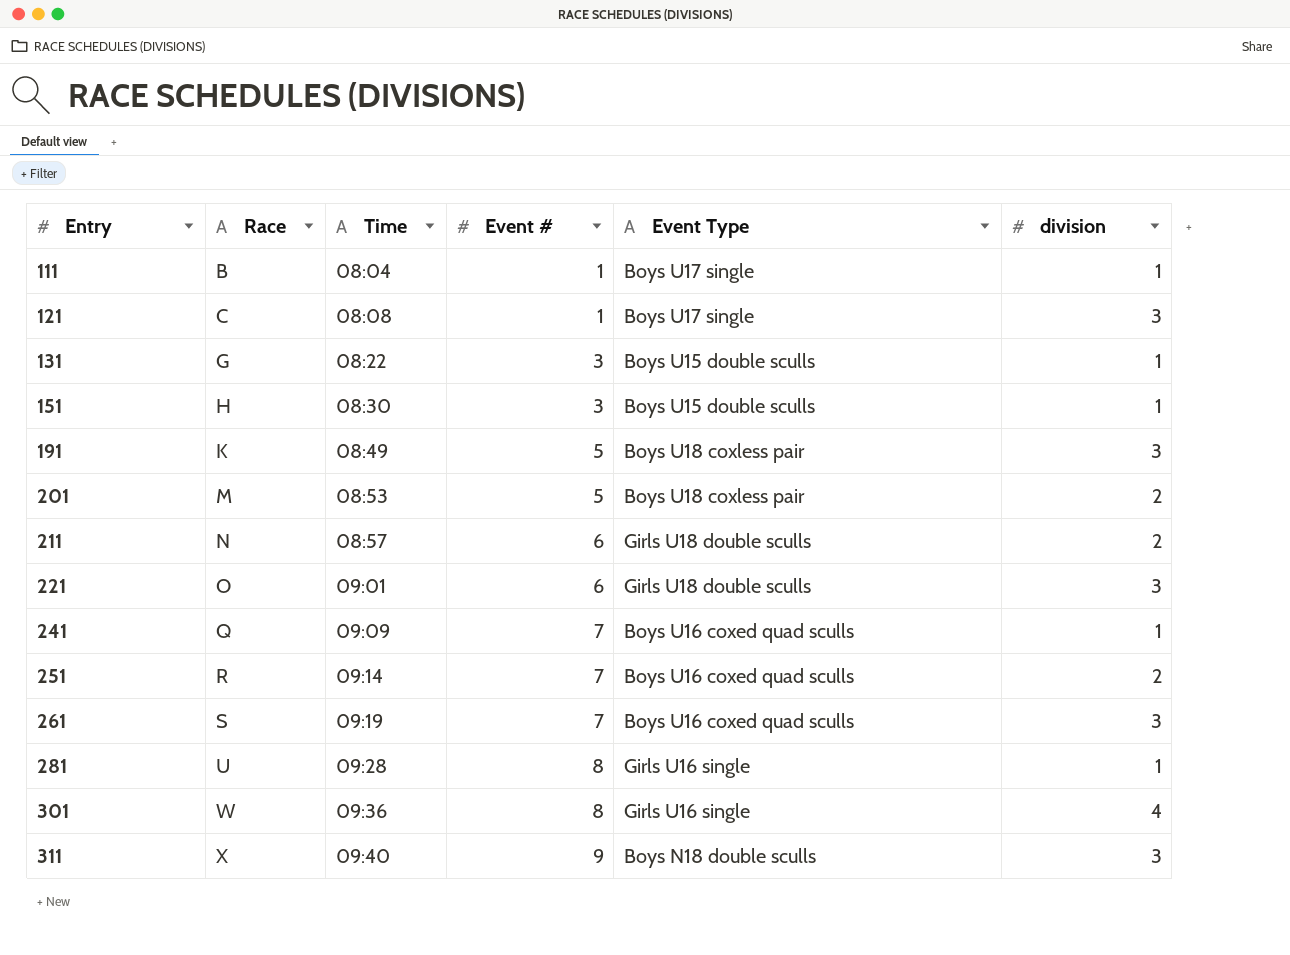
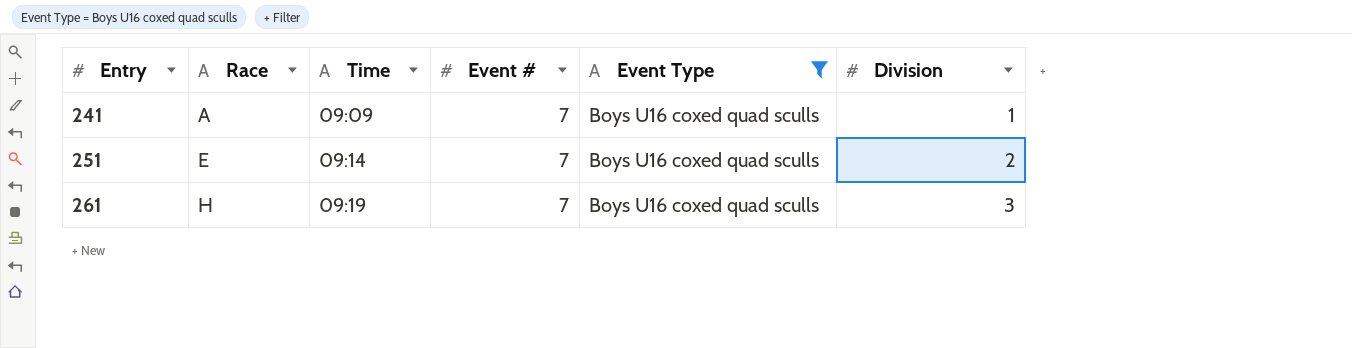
filter: none -> Event Type = Boys U16 coxed quad sculls
column name: division -> Division
241 | Race: Q -> A
251 | Race: R -> E
261 | Race: S -> H

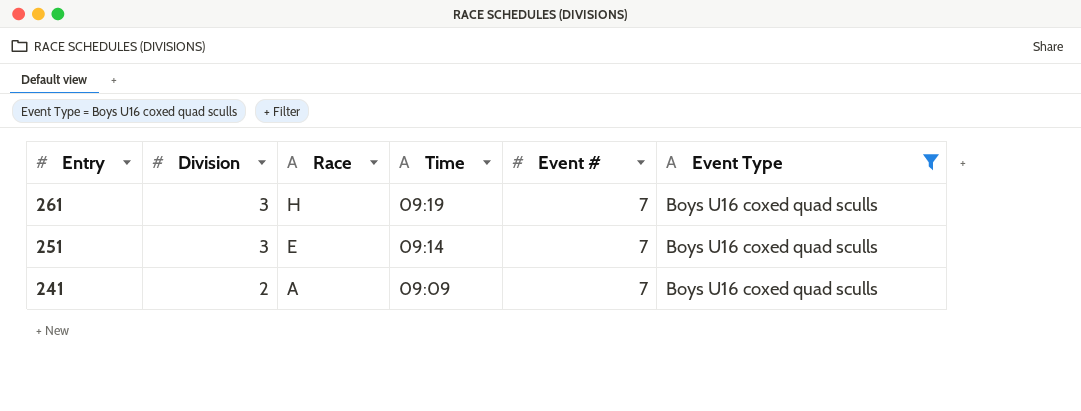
row order: Entry ascending -> Entry descending
column Division | position: 6 -> 2
251 | Division: 2 -> 3
241 | Division: 1 -> 2

